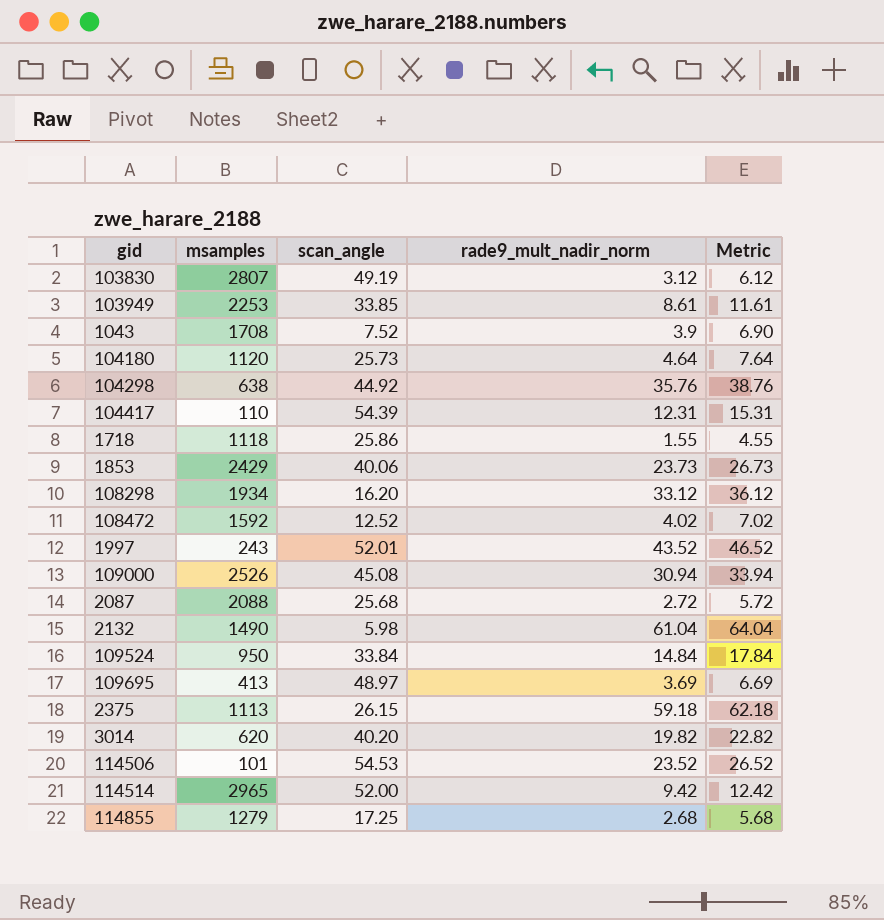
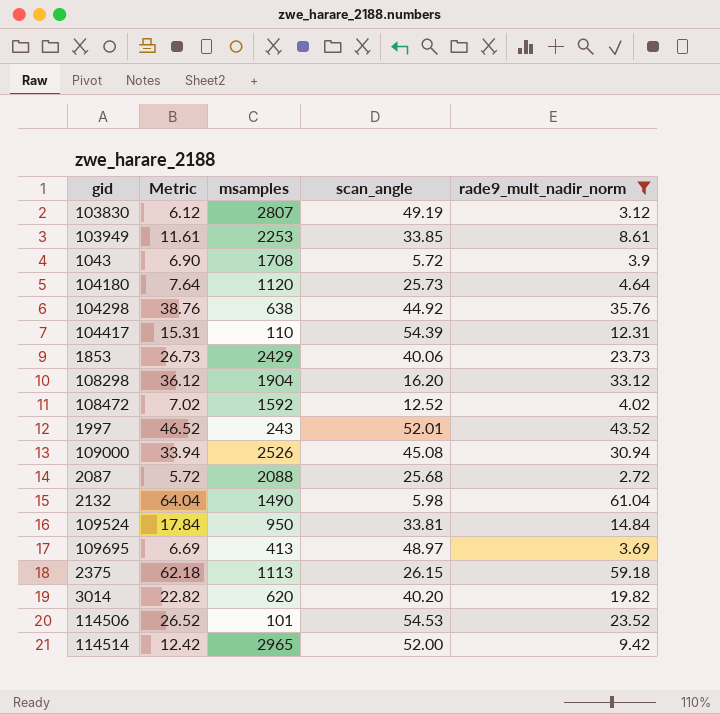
filter: none -> rade9_mult_nadir_norm >= 2.72
column Metric | position: 5 -> 2
1043 | scan_angle: 7.52 -> 5.72
108298 | msamples: 1934 -> 1904
109524 | scan_angle: 33.84 -> 33.81

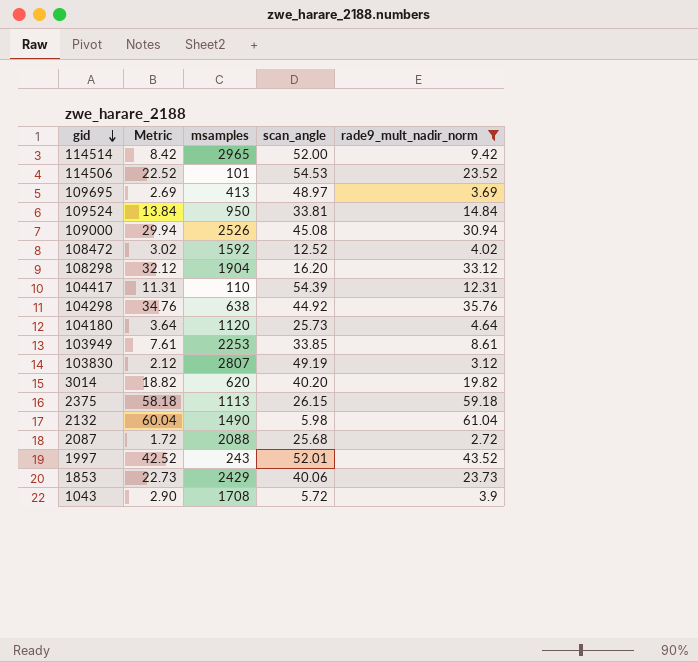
row order: none -> gid descending
column Metric | formula: [rade9_mult_nadir_norm] + 3 -> [rade9_mult_nadir_norm] - 1

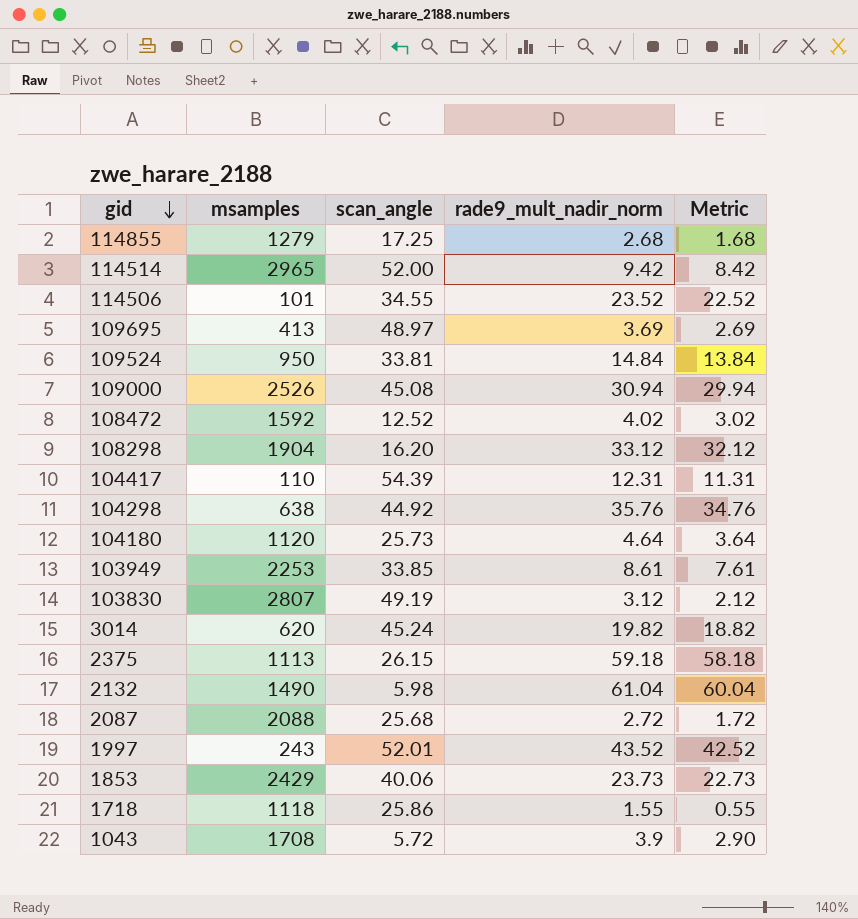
filter: rade9_mult_nadir_norm >= 2.72 -> none
column Metric | position: 2 -> 5
114506 | scan_angle: 54.53 -> 34.55
3014 | scan_angle: 40.20 -> 45.24

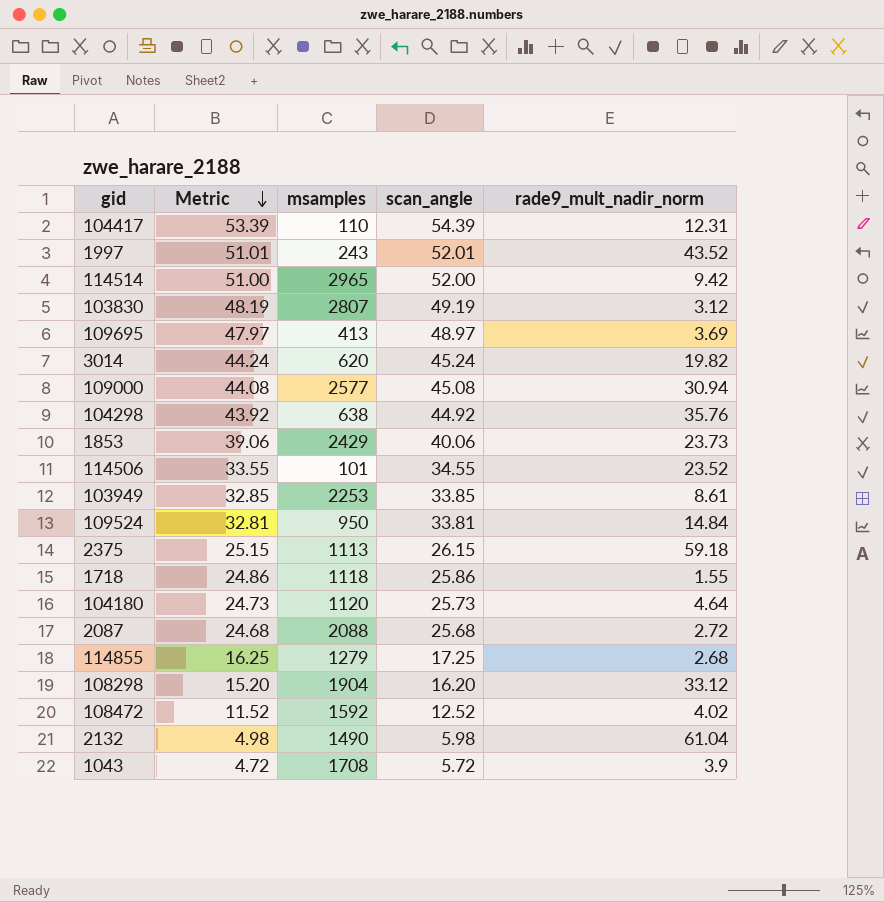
row order: gid descending -> Metric descending
column Metric | formula: [rade9_mult_nadir_norm] - 1 -> [scan_angle] - 1
column Metric | position: 5 -> 2
109000 | msamples: 2526 -> 2577

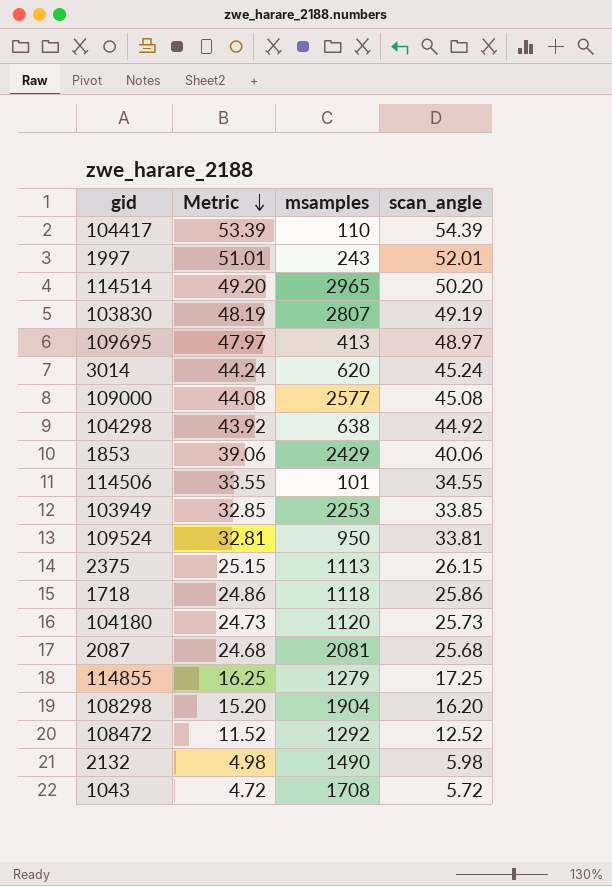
column rade9_mult_nadir_norm | position: 5 -> none
114514 | Metric: 51.00 -> 49.20
114514 | scan_angle: 52.00 -> 50.20
2087 | msamples: 2088 -> 2081
108472 | msamples: 1592 -> 1292

